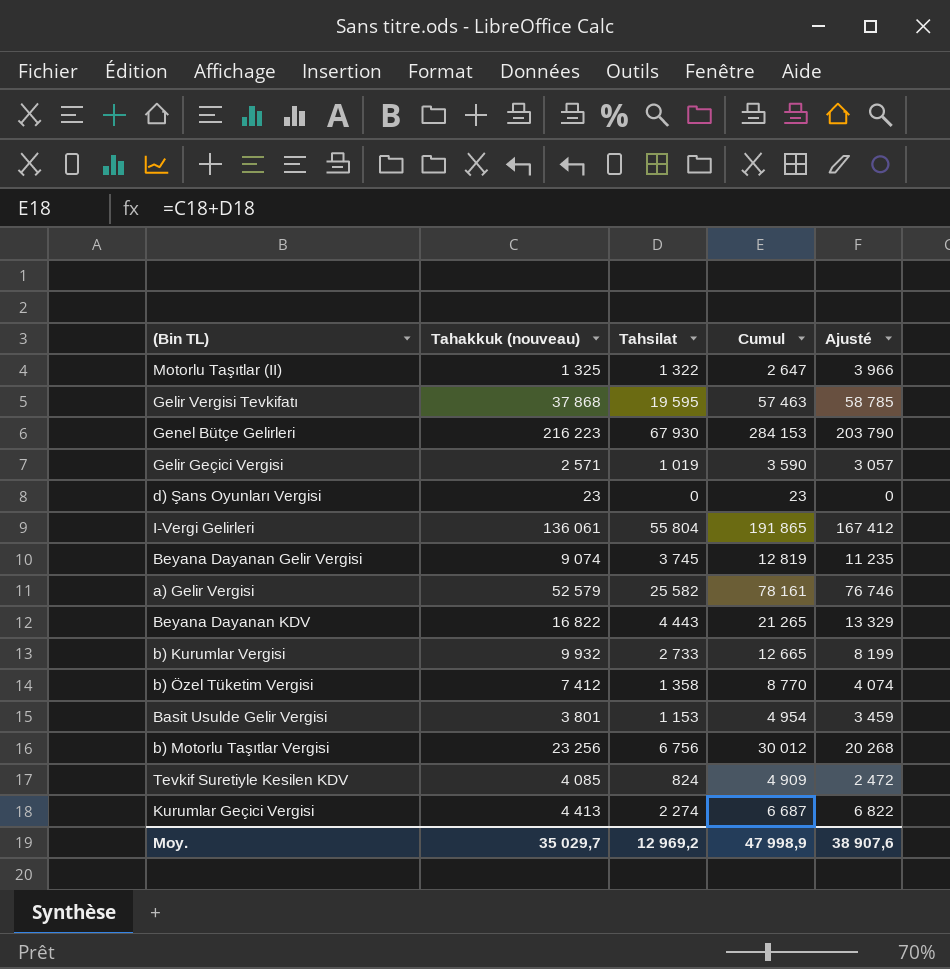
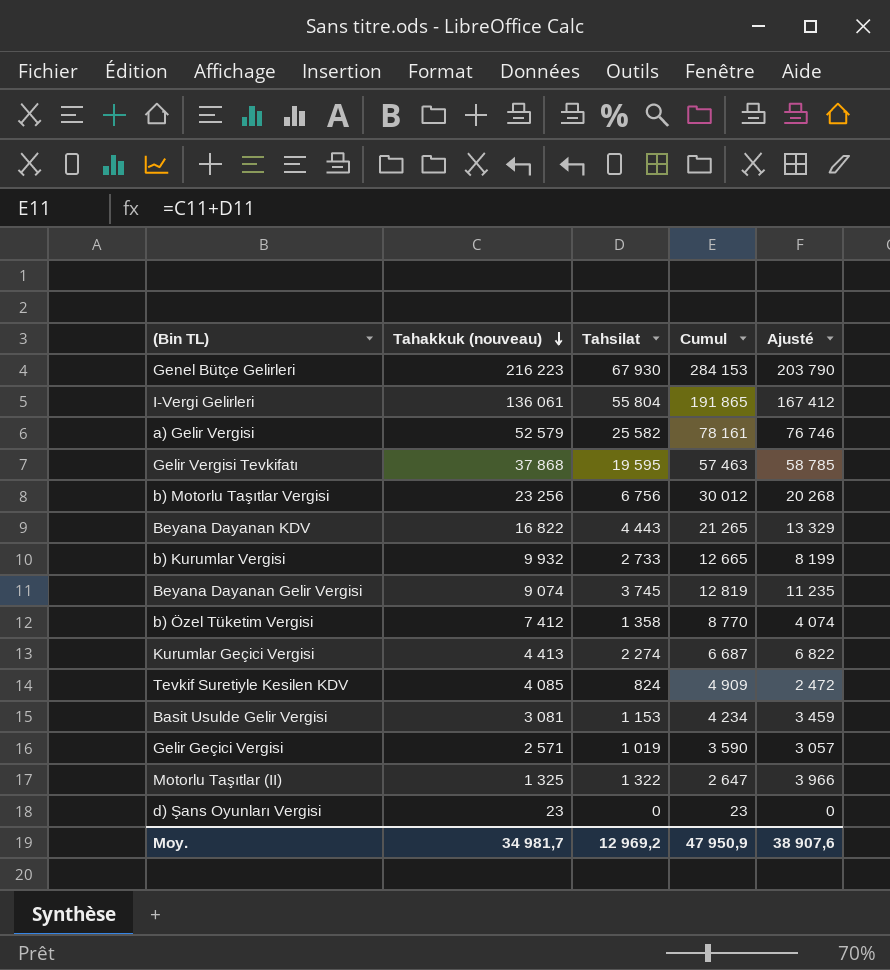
row order: none -> Tahakkuk (nouveau) descending
Basit Usulde Gelir Vergisi | Tahakkuk (nouveau): 3 801 -> 3 081
Basit Usulde Gelir Vergisi | Cumul: 4 954 -> 4 234
Moy. | Tahakkuk (nouveau): 35 029,7 -> 34 981,7
Moy. | Cumul: 47 998,9 -> 47 950,9

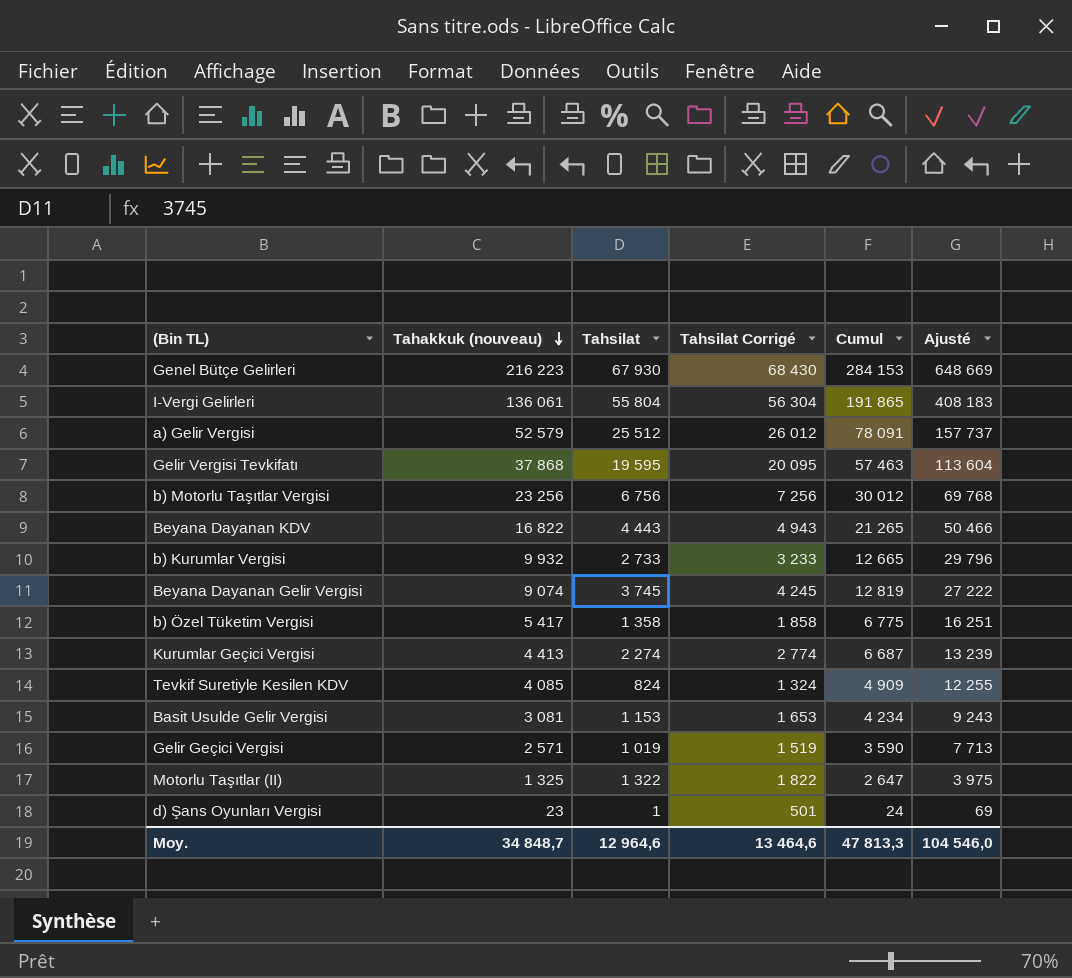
column Tahsilat Corrigé | formula: none -> [Tahsilat] + 500
column Ajusté | formula: [Tahsilat] * 3 -> [Tahakkuk (nouveau)] * 3
a) Gelir Vergisi | Tahsilat: 25 582 -> 25 512
a) Gelir Vergisi | Cumul: 78 161 -> 78 091
b) Özel Tüketim Vergisi | Tahakkuk (nouveau): 7 412 -> 5 417
b) Özel Tüketim Vergisi | Cumul: 8 770 -> 6 775
d) Şans Oyunları Vergisi | Tahsilat: 0 -> 1
d) Şans Oyunları Vergisi | Cumul: 23 -> 24
Moy. | Tahakkuk (nouveau): 34 981,7 -> 34 848,7
Moy. | Tahsilat: 12 969,2 -> 12 964,6
Moy. | Cumul: 47 950,9 -> 47 813,3
Moy. | Ajusté: 38 907,6 -> 104 546,0

